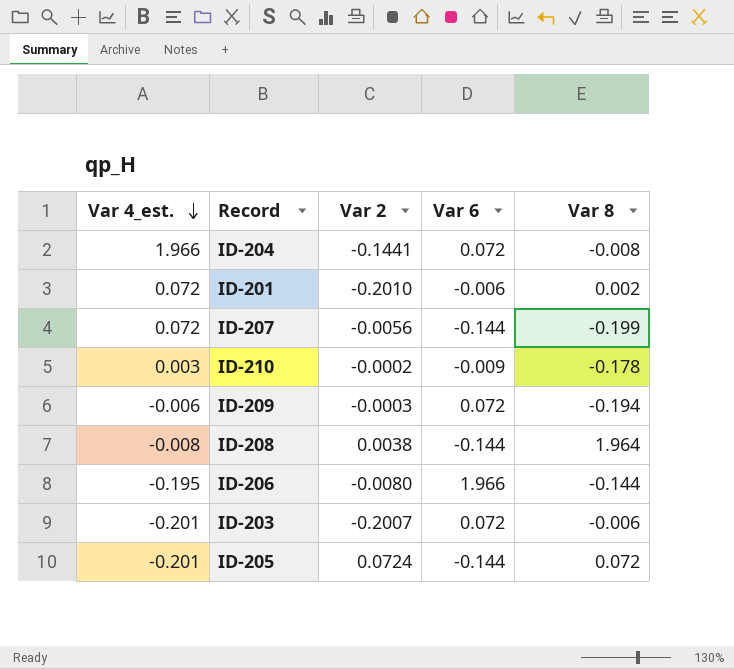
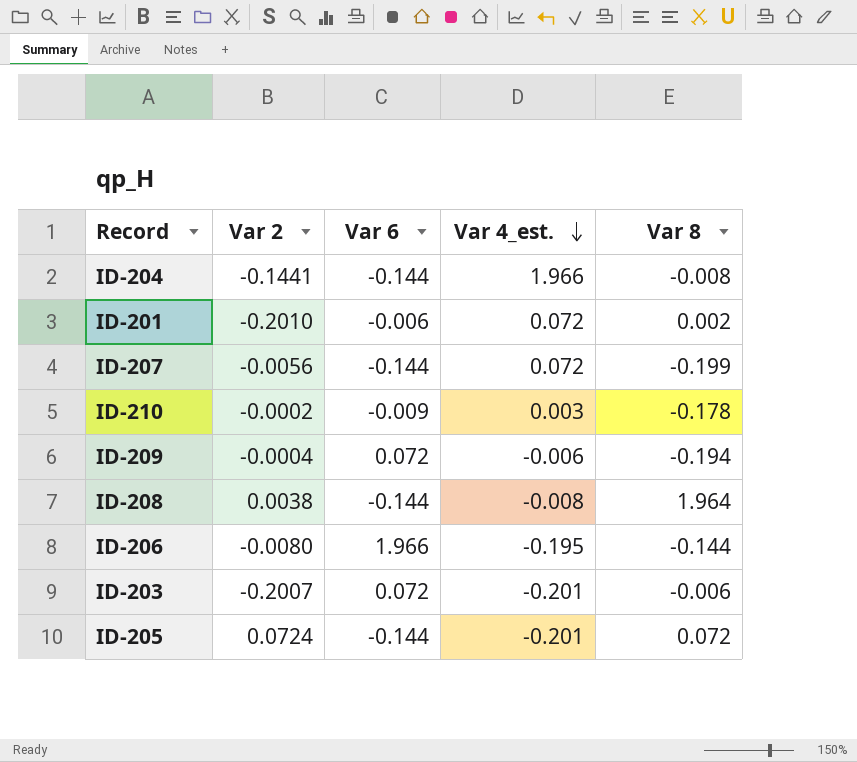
column Var 4_est. | position: 1 -> 4
ID-204 | Var 6: 0.072 -> -0.144
ID-209 | Var 2: -0.0003 -> -0.0004

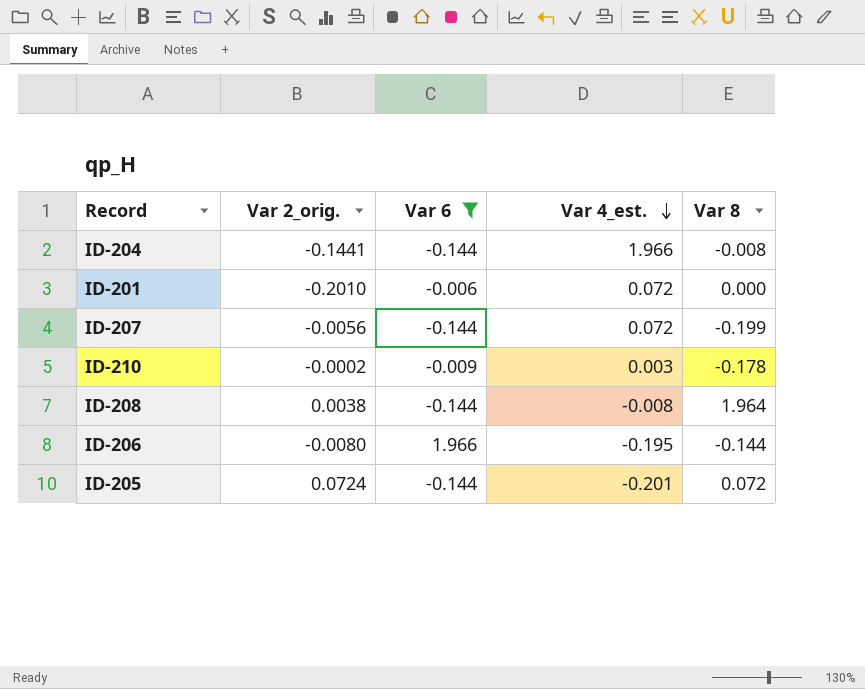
filter: none -> Var 6 != 0.072
column name: Var 2 -> Var 2_orig.
ID-201 | Var 8: 0.002 -> 0.000

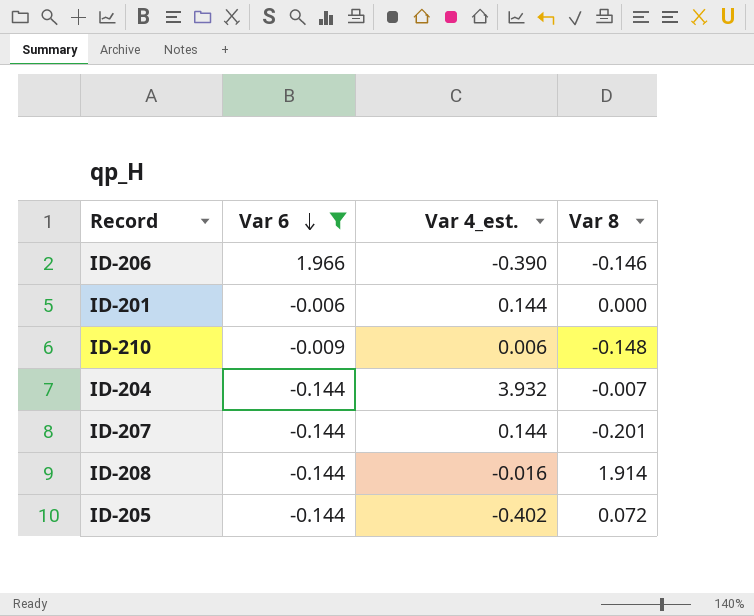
row order: Var 4_est. descending -> Var 6 descending
column Var 2_orig. | position: 2 -> none
ID-206 | Var 4_est.: -0.195 -> -0.390
ID-206 | Var 8: -0.144 -> -0.146
ID-201 | Var 4_est.: 0.072 -> 0.144
ID-210 | Var 4_est.: 0.003 -> 0.006
ID-210 | Var 8: -0.178 -> -0.148
ID-204 | Var 4_est.: 1.966 -> 3.932
ID-204 | Var 8: -0.008 -> -0.007
ID-207 | Var 4_est.: 0.072 -> 0.144
ID-207 | Var 8: -0.199 -> -0.201
ID-208 | Var 4_est.: -0.008 -> -0.016
ID-208 | Var 8: 1.964 -> 1.914
ID-205 | Var 4_est.: -0.201 -> -0.402

